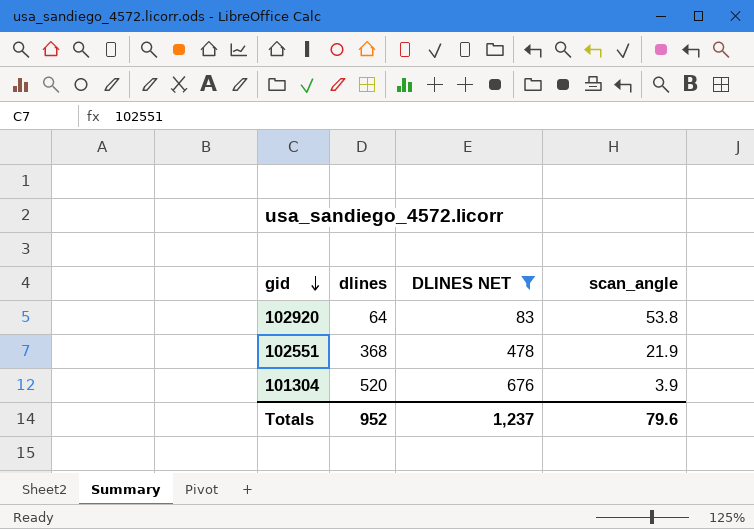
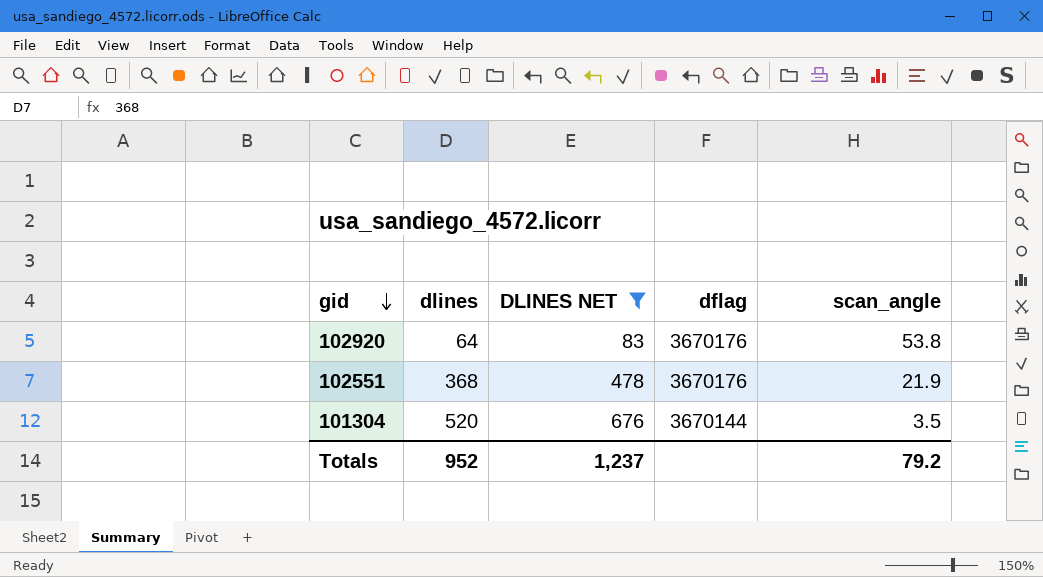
column dflag | position: none -> 4
101304 | scan_angle: 3.9 -> 3.5
Totals | scan_angle: 79.6 -> 79.2

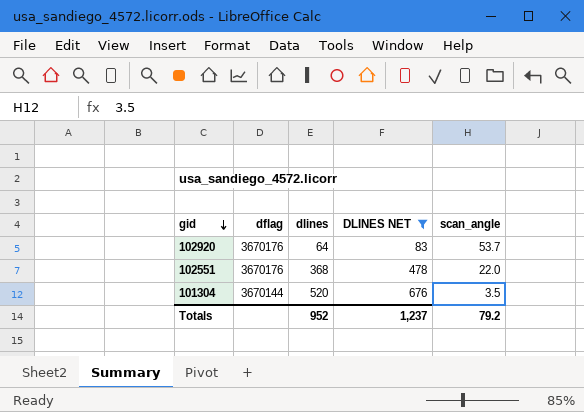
column dflag | position: 4 -> 2
102920 | scan_angle: 53.8 -> 53.7
102551 | scan_angle: 21.9 -> 22.0

